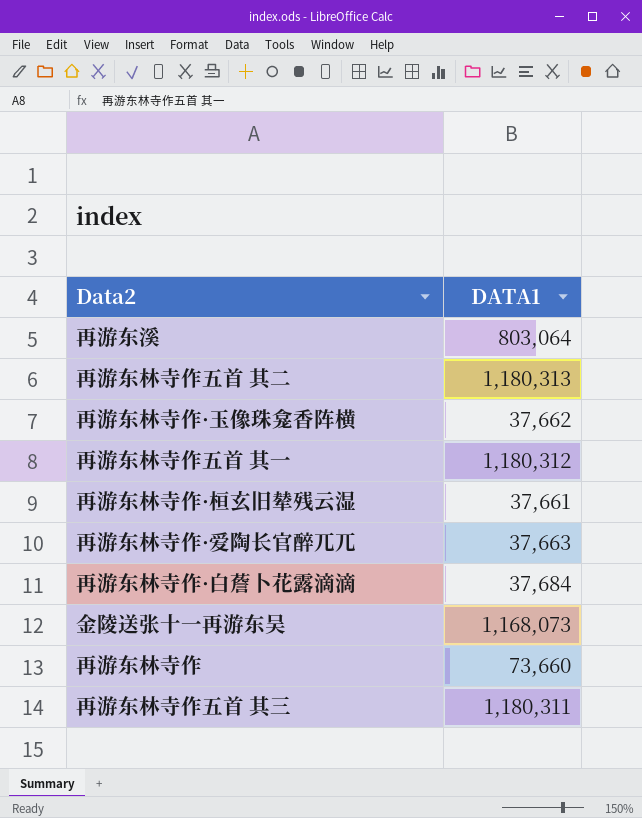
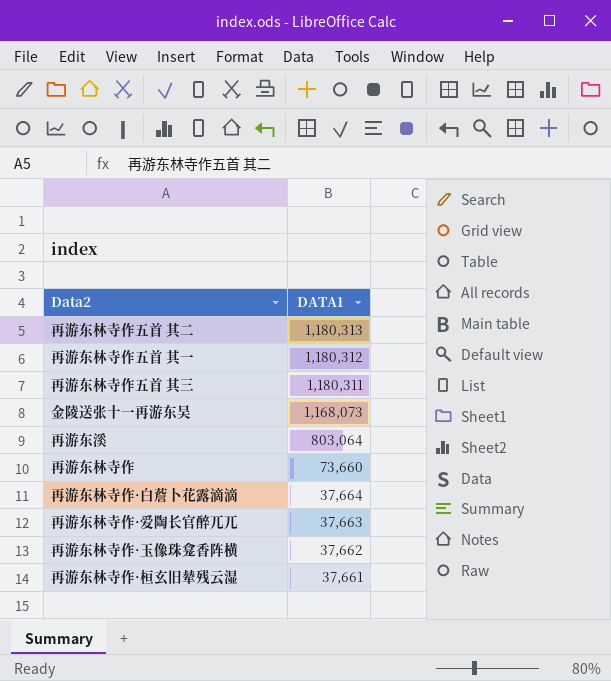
row order: none -> DATA1 descending
再游东林寺作·白薝卜花露滴滴 | DATA1: 37,684 -> 37,664

